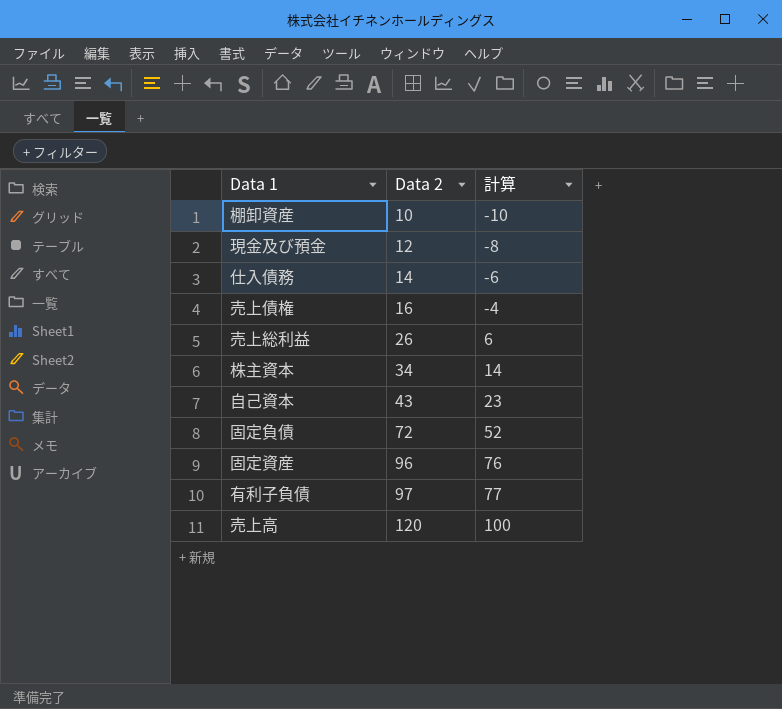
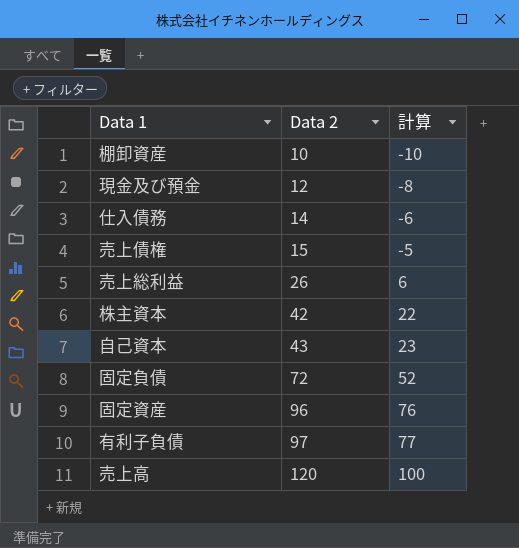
売上債権 | Data 2: 16 -> 15
売上債権 | 計算: -4 -> -5
株主資本 | Data 2: 34 -> 42
株主資本 | 計算: 14 -> 22

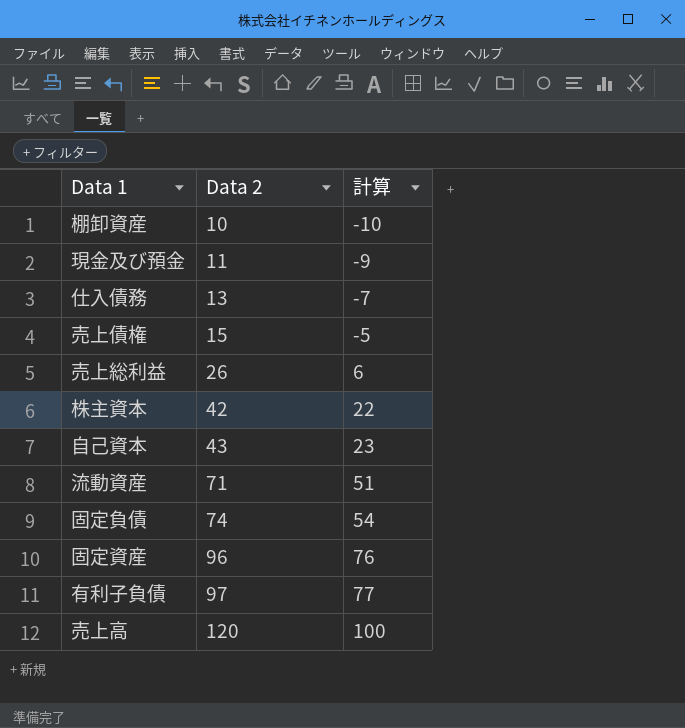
現金及び預金 | Data 2: 12 -> 11
現金及び預金 | 計算: -8 -> -9
仕入債務 | Data 2: 14 -> 13
仕入債務 | 計算: -6 -> -7
row 流動資産: none -> 71 | 51
固定負債 | Data 2: 72 -> 74
固定負債 | 計算: 52 -> 54

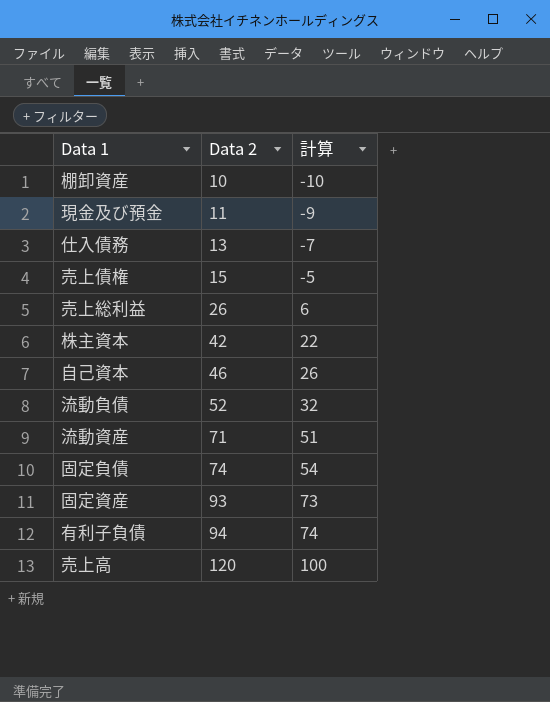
自己資本 | Data 2: 43 -> 46
自己資本 | 計算: 23 -> 26
row 流動負債: none -> 52 | 32
固定資産 | Data 2: 96 -> 93
固定資産 | 計算: 76 -> 73
有利子負債 | Data 2: 97 -> 94
有利子負債 | 計算: 77 -> 74

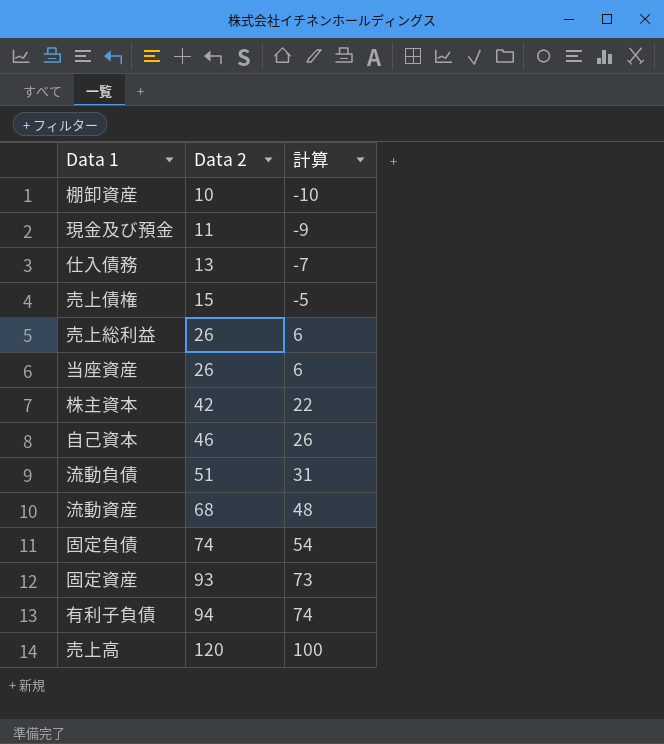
row 当座資産: none -> 26 | 6
流動負債 | Data 2: 52 -> 51
流動負債 | 計算: 32 -> 31
流動資産 | Data 2: 71 -> 68
流動資産 | 計算: 51 -> 48

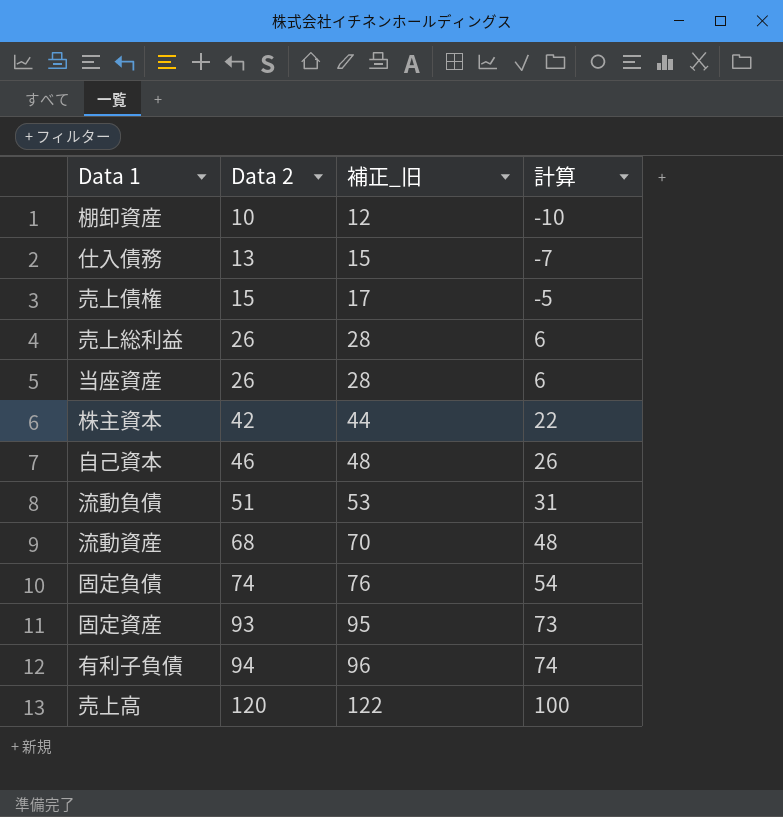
column 補正_旧 | formula: none -> [Data 2] + 2
row 現金及び預金: 11 | -9 -> none

